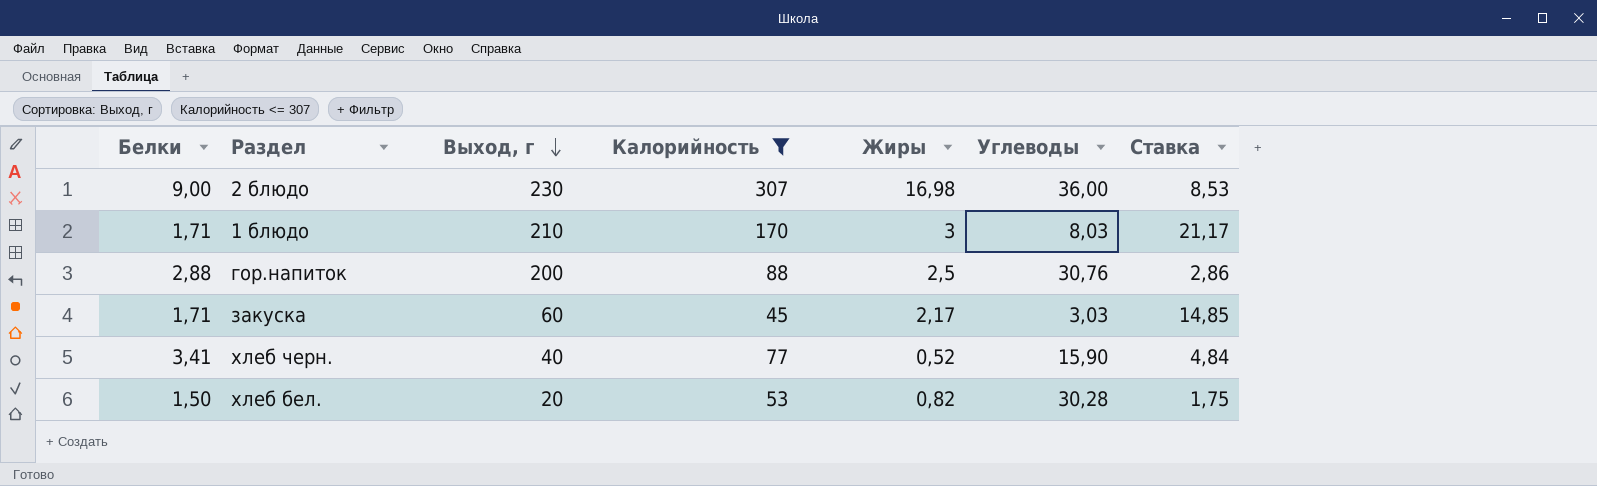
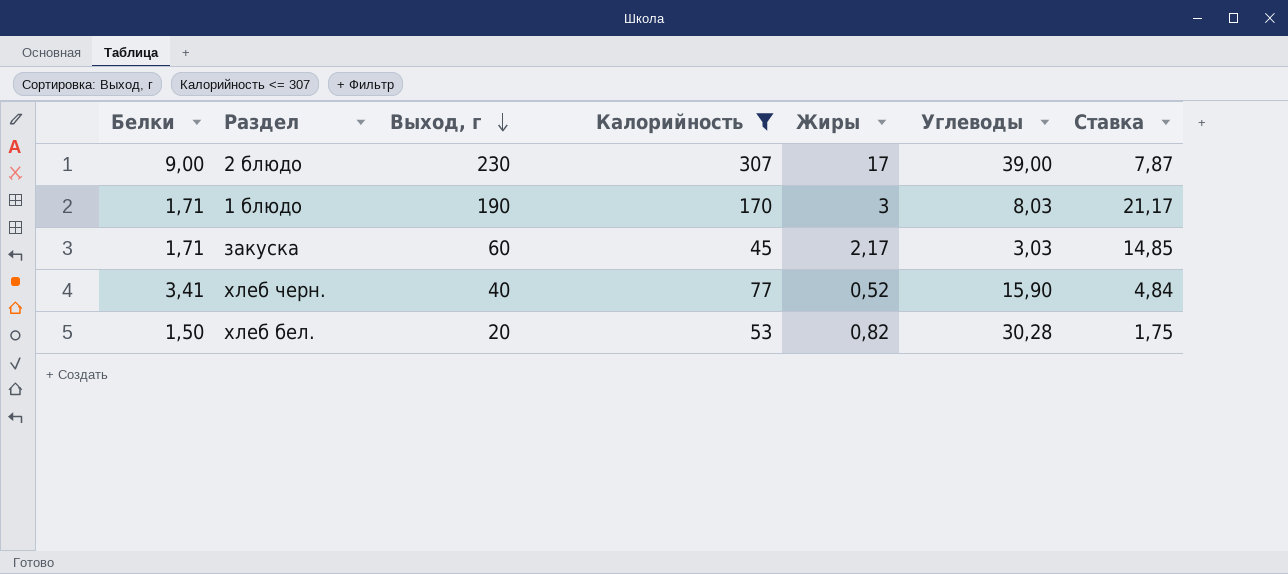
row гор.напиток: 2,88 | 200 | 88 | 2,5 | 30,76 | 2,86 -> none
2 блюдо | Жиры: 16,98 -> 17
2 блюдо | Углеводы: 36,00 -> 39,00
2 блюдо | Ставка: 8,53 -> 7,87
1 блюдо | Выход, г: 210 -> 190

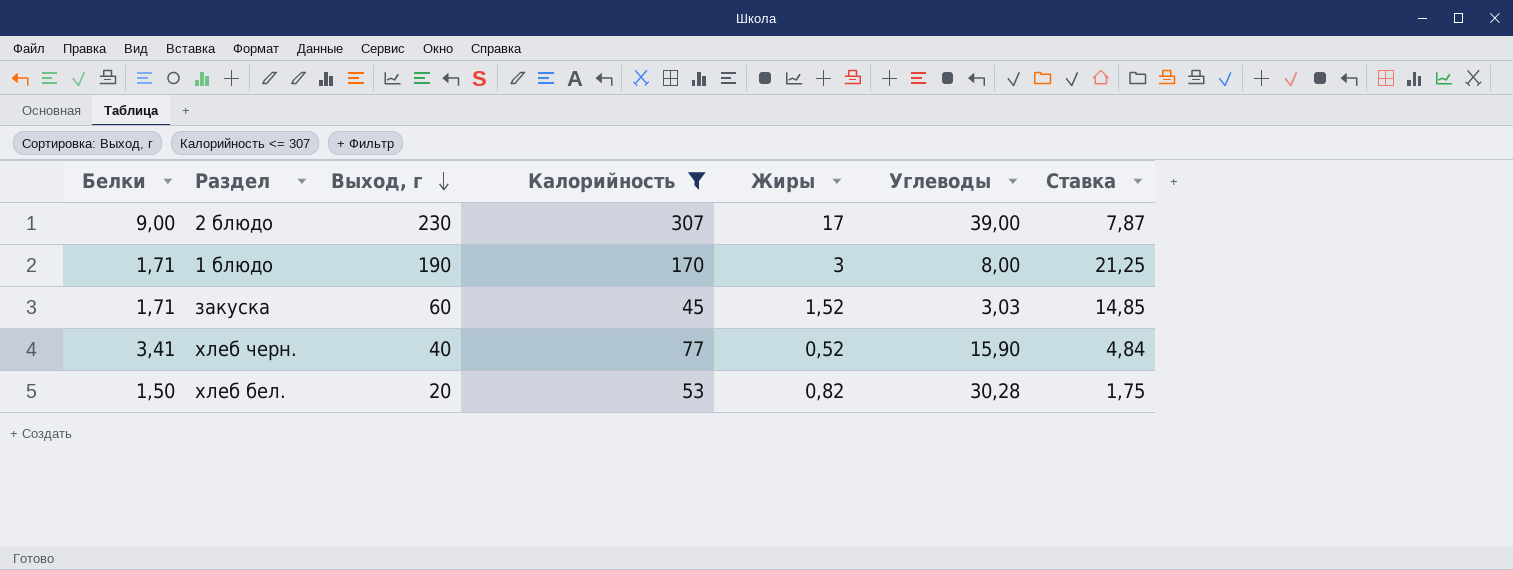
1 блюдо | Углеводы: 8,03 -> 8,00
1 блюдо | Ставка: 21,17 -> 21,25
закуска | Жиры: 2,17 -> 1,52

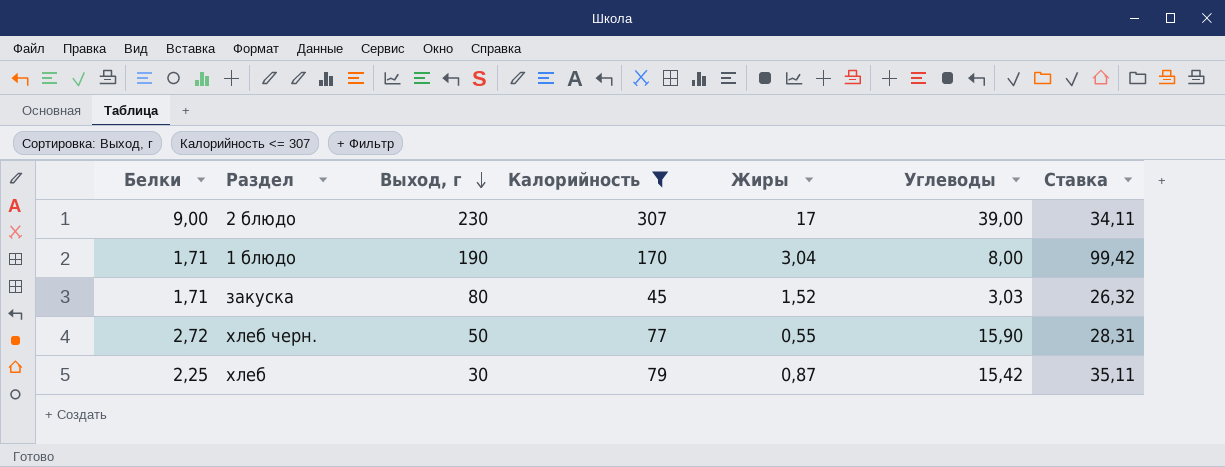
column Ставка | formula: [Калорийность] / [Углеводы] -> [Калорийность] / [Белки]
row хлеб бел.: 1,50 | 20 | 53 | 0,82 | 30,28 | 1,75 -> none
1 блюдо | Жиры: 3 -> 3,04
закуска | Выход, г: 60 -> 80
хлеб черн. | Белки: 3,41 -> 2,72
хлеб черн. | Выход, г: 40 -> 50
хлеб черн. | Жиры: 0,52 -> 0,55
row хлеб: none -> 2,25 | 30 | 79 | 0,87 | 15,42 | 35,11

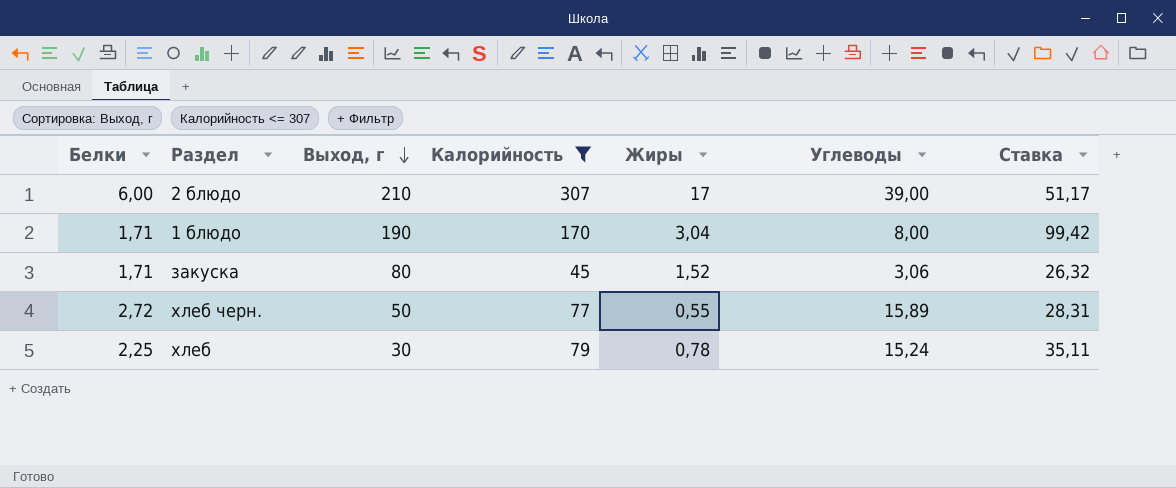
2 блюдо | Белки: 9,00 -> 6,00
2 блюдо | Выход, г: 230 -> 210
2 блюдо | Ставка: 34,11 -> 51,17
закуска | Углеводы: 3,03 -> 3,06
хлеб черн. | Углеводы: 15,90 -> 15,89
хлеб | Жиры: 0,87 -> 0,78
хлеб | Углеводы: 15,42 -> 15,24

